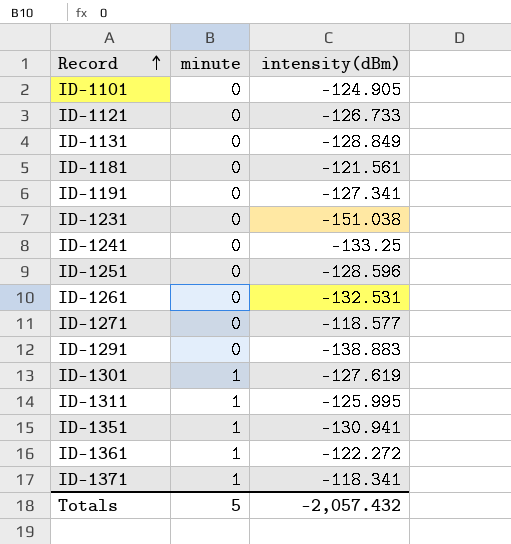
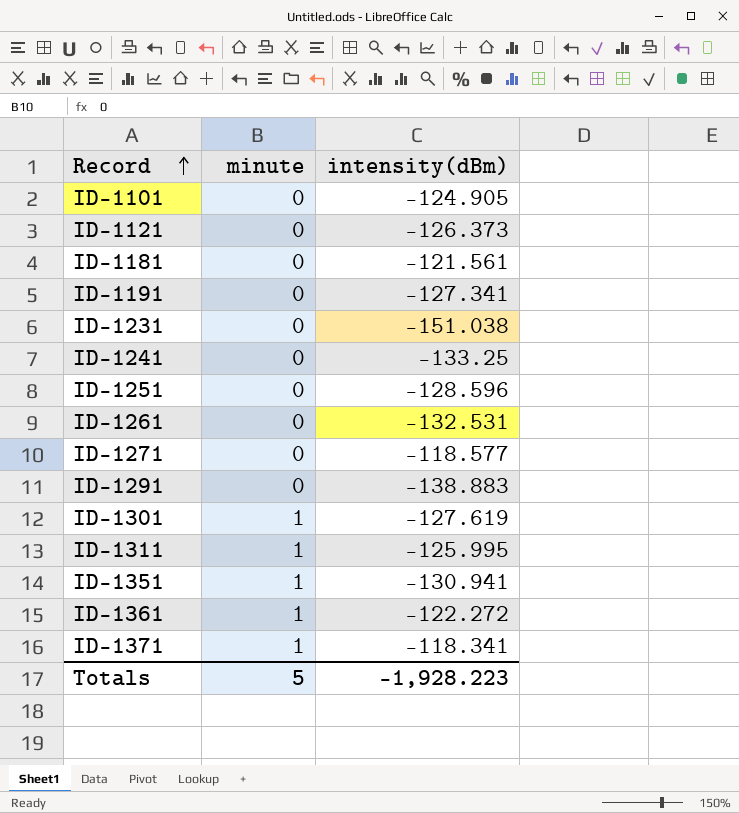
row ID-1131: 0 | -128.849 -> none
ID-1121 | intensity(dBm): -126.733 -> -126.373
Totals | intensity(dBm): -2,057.432 -> -1,928.223

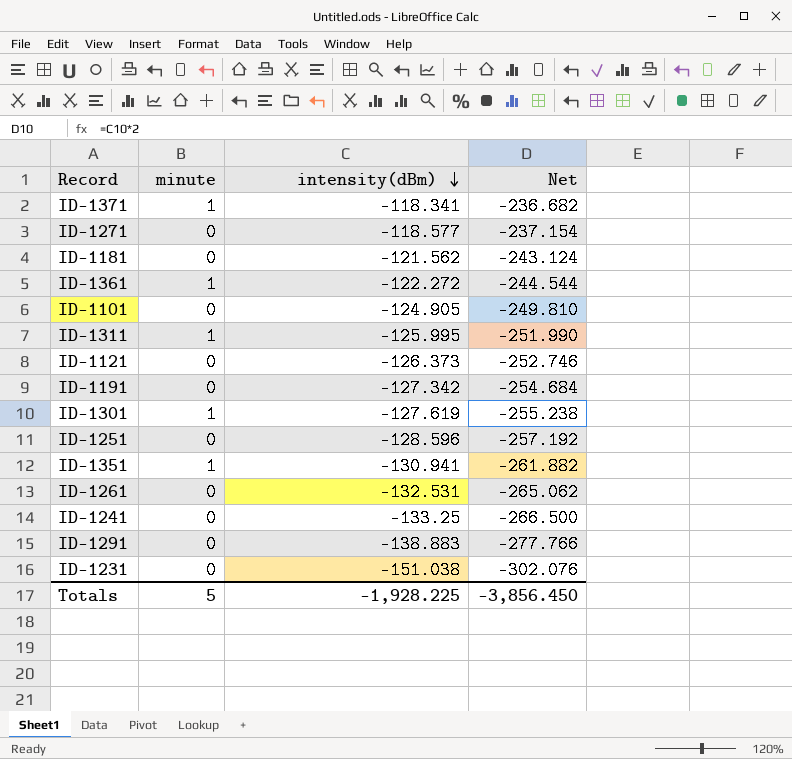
row order: Record ascending -> intensity(dBm) descending
column Net | formula: none -> [intensity(dBm)] * 2
ID-1181 | intensity(dBm): -121.561 -> -121.562
ID-1191 | intensity(dBm): -127.341 -> -127.342
Totals | intensity(dBm): -1,928.223 -> -1,928.225

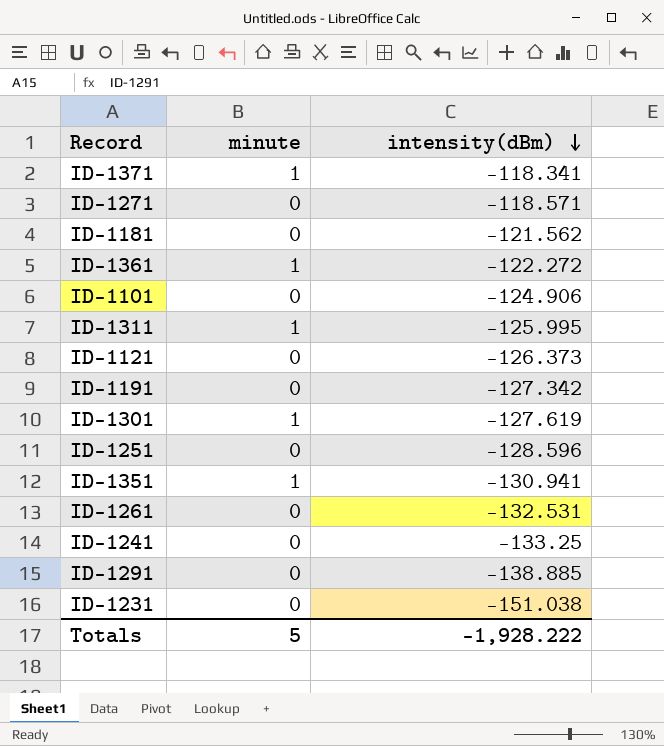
column Net | formula: [intensity(dBm)] * 2 -> none
ID-1271 | intensity(dBm): -118.577 -> -118.571
ID-1101 | intensity(dBm): -124.905 -> -124.906
ID-1291 | intensity(dBm): -138.883 -> -138.885
Totals | intensity(dBm): -1,928.225 -> -1,928.222

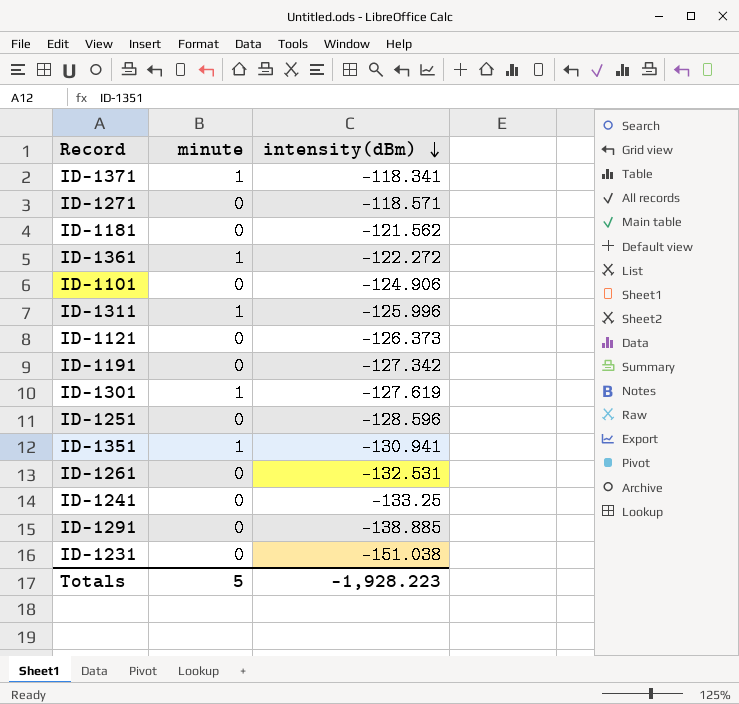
ID-1311 | intensity(dBm): -125.995 -> -125.996
Totals | intensity(dBm): -1,928.222 -> -1,928.223

